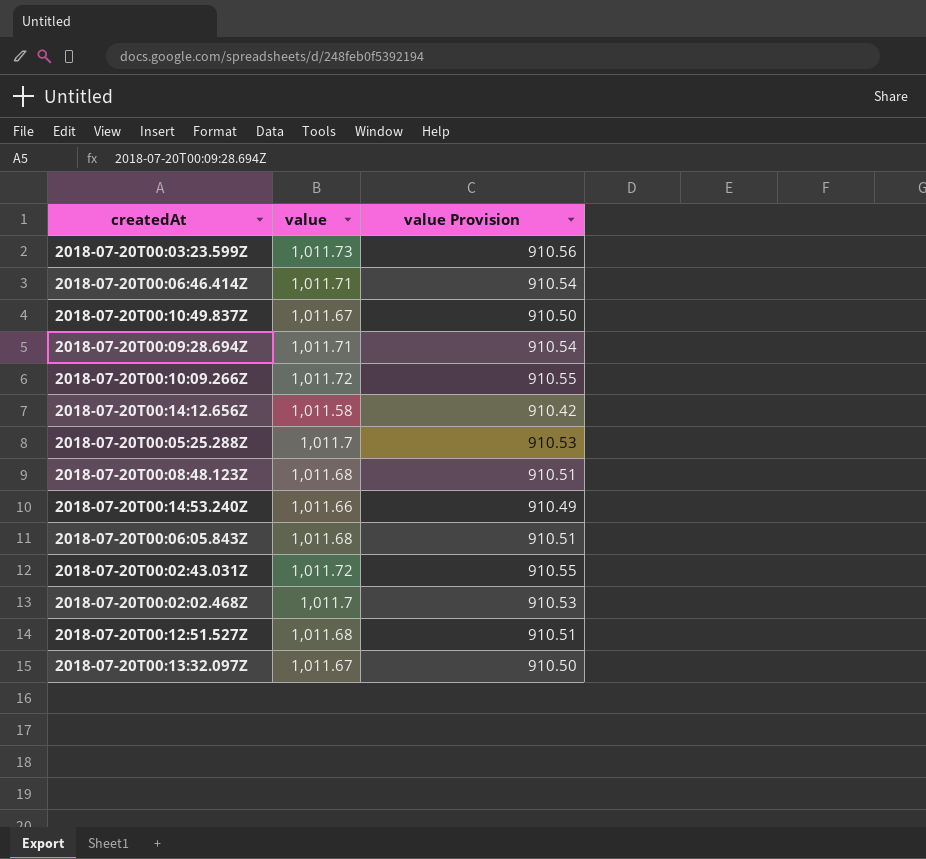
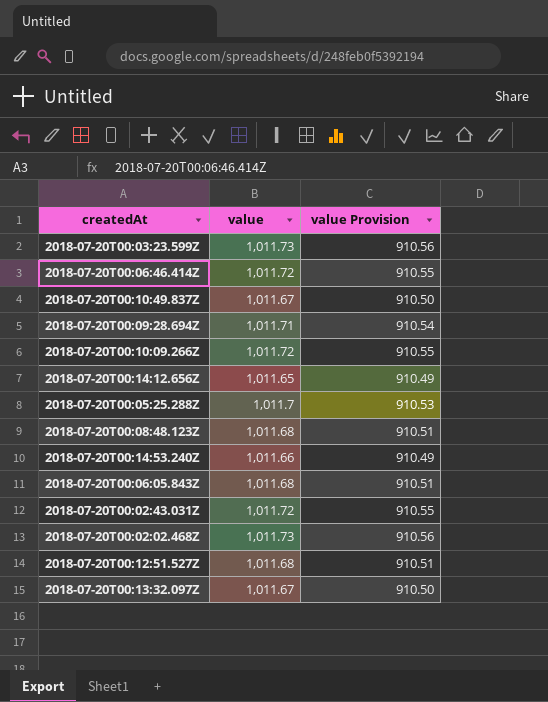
2018-07-20T00:06:46.414Z | value: 1,011.71 -> 1,011.72
2018-07-20T00:06:46.414Z | value Provision: 910.54 -> 910.55
2018-07-20T00:14:12.656Z | value: 1,011.58 -> 1,011.65
2018-07-20T00:14:12.656Z | value Provision: 910.42 -> 910.49
2018-07-20T00:02:02.468Z | value: 1,011.7 -> 1,011.73
2018-07-20T00:02:02.468Z | value Provision: 910.53 -> 910.56

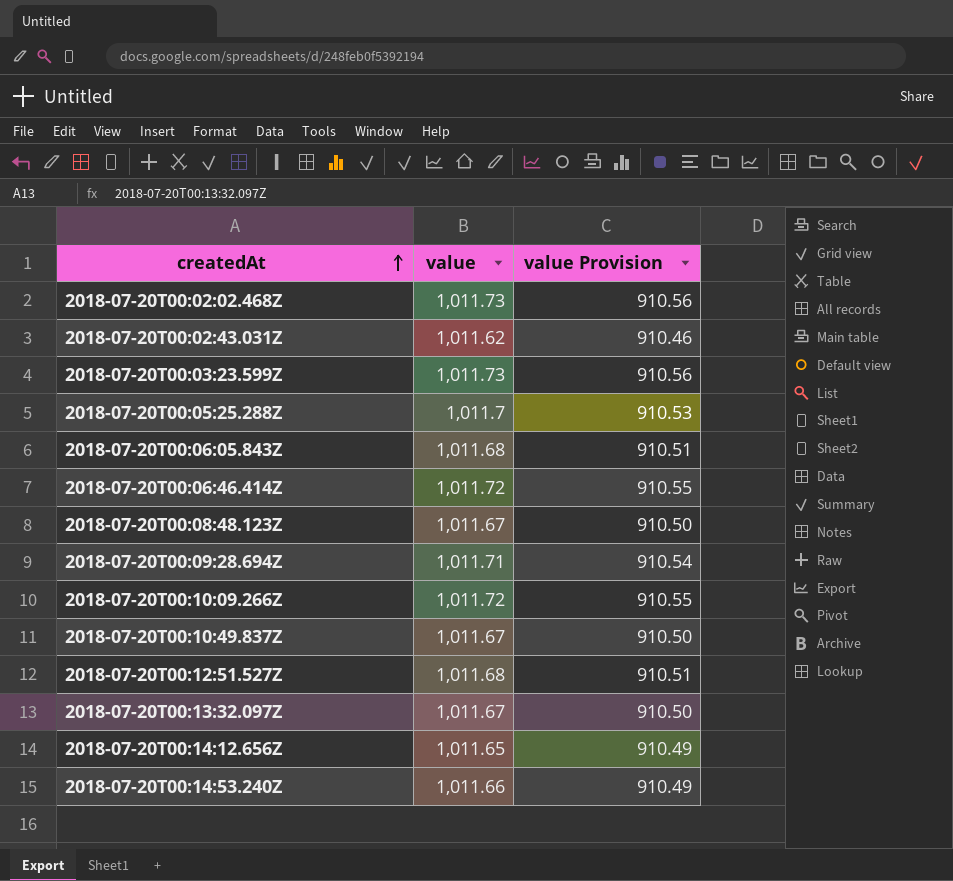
row order: none -> createdAt ascending
2018-07-20T00:02:43.031Z | value: 1,011.72 -> 1,011.62
2018-07-20T00:02:43.031Z | value Provision: 910.55 -> 910.46
2018-07-20T00:08:48.123Z | value: 1,011.68 -> 1,011.67
2018-07-20T00:08:48.123Z | value Provision: 910.51 -> 910.50

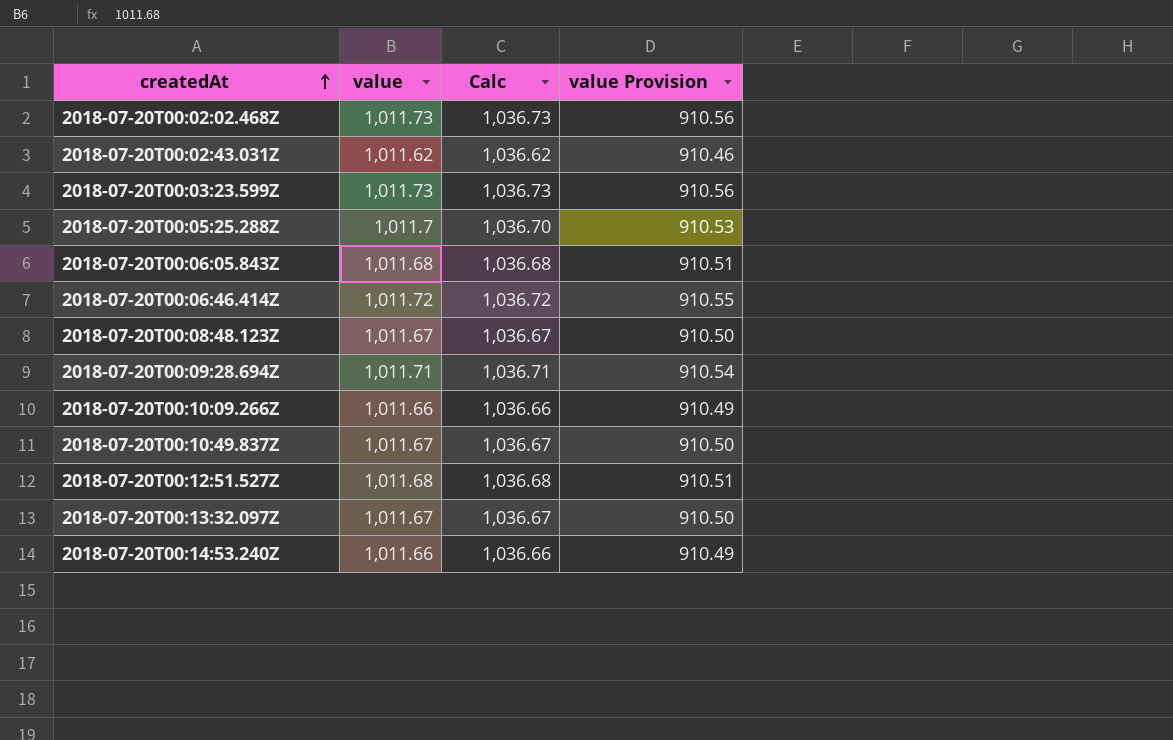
column Calc | formula: none -> [value] + 25
row 2018-07-20T00:14:12.656Z: 1,011.65 | 910.49 -> none
2018-07-20T00:10:09.266Z | value: 1,011.72 -> 1,011.66
2018-07-20T00:10:09.266Z | value Provision: 910.55 -> 910.49

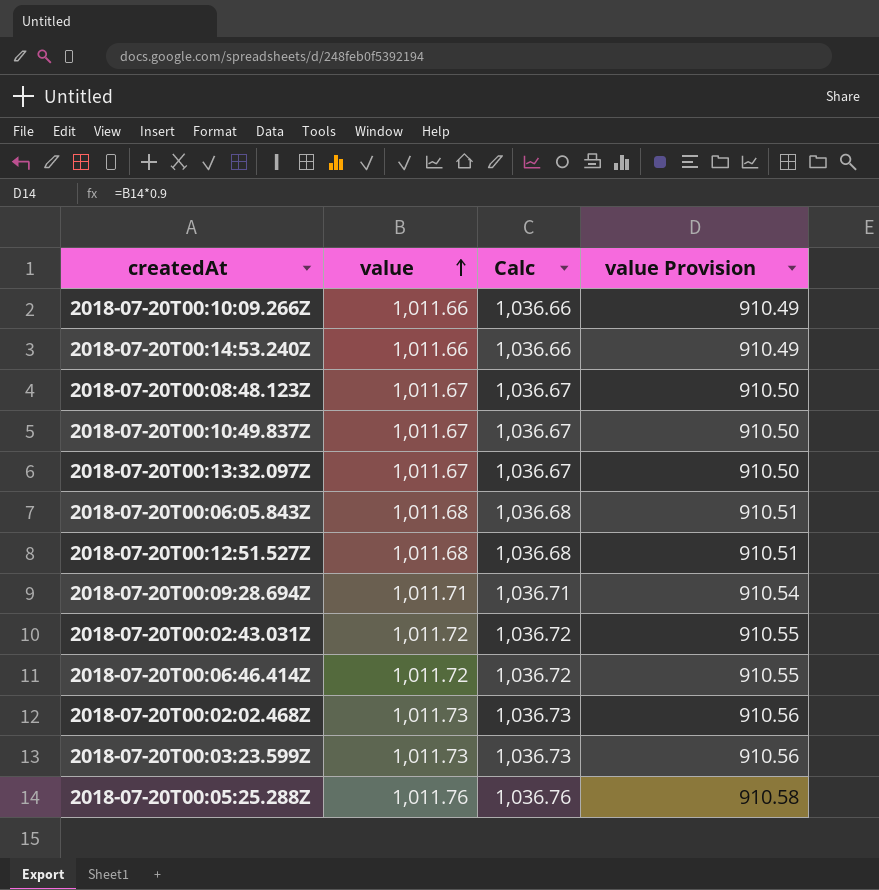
row order: createdAt ascending -> value ascending
2018-07-20T00:02:43.031Z | value: 1,011.62 -> 1,011.72
2018-07-20T00:02:43.031Z | Calc: 1,036.62 -> 1,036.72
2018-07-20T00:02:43.031Z | value Provision: 910.46 -> 910.55
2018-07-20T00:05:25.288Z | value: 1,011.7 -> 1,011.76
2018-07-20T00:05:25.288Z | Calc: 1,036.70 -> 1,036.76
2018-07-20T00:05:25.288Z | value Provision: 910.53 -> 910.58

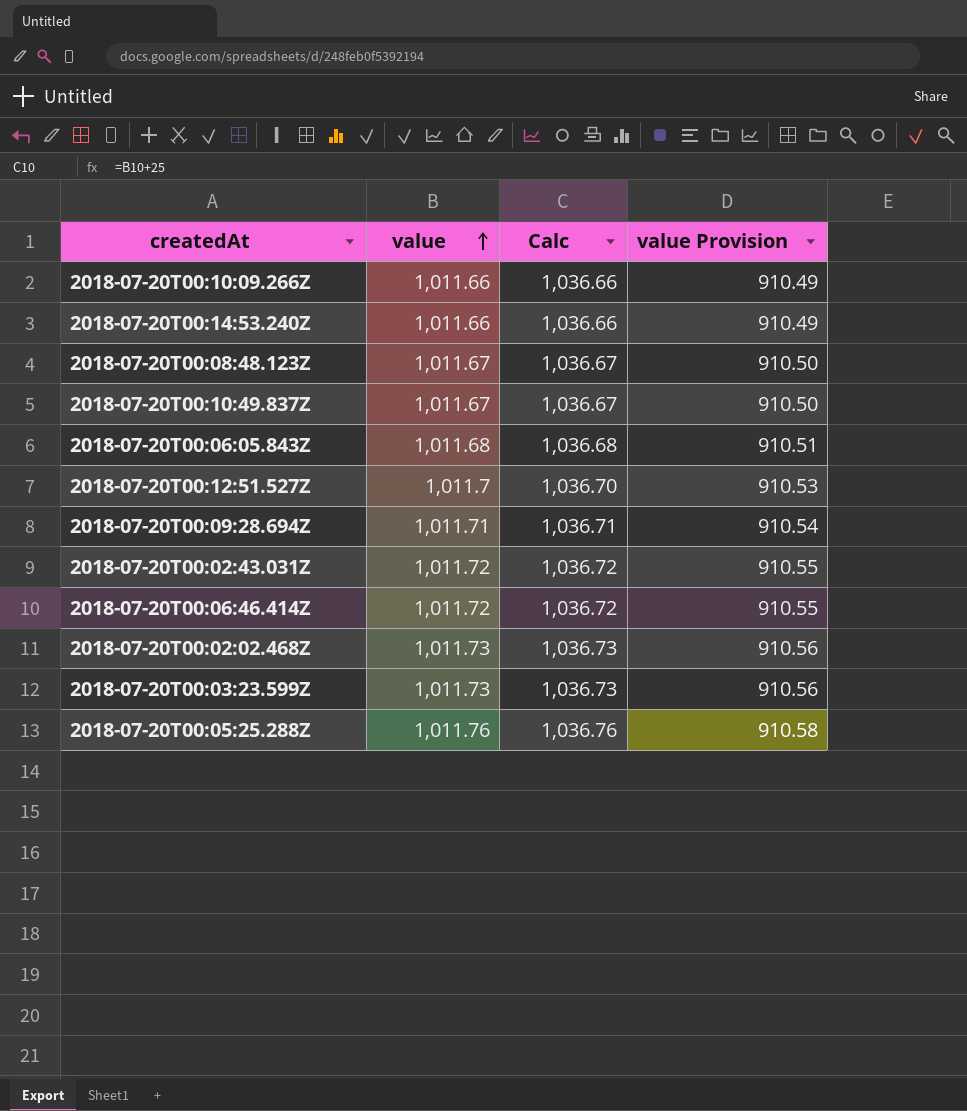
row 2018-07-20T00:13:32.097Z: 1,011.67 | 1,036.67 | 910.50 -> none
2018-07-20T00:12:51.527Z | value: 1,011.68 -> 1,011.7
2018-07-20T00:12:51.527Z | Calc: 1,036.68 -> 1,036.70
2018-07-20T00:12:51.527Z | value Provision: 910.51 -> 910.53

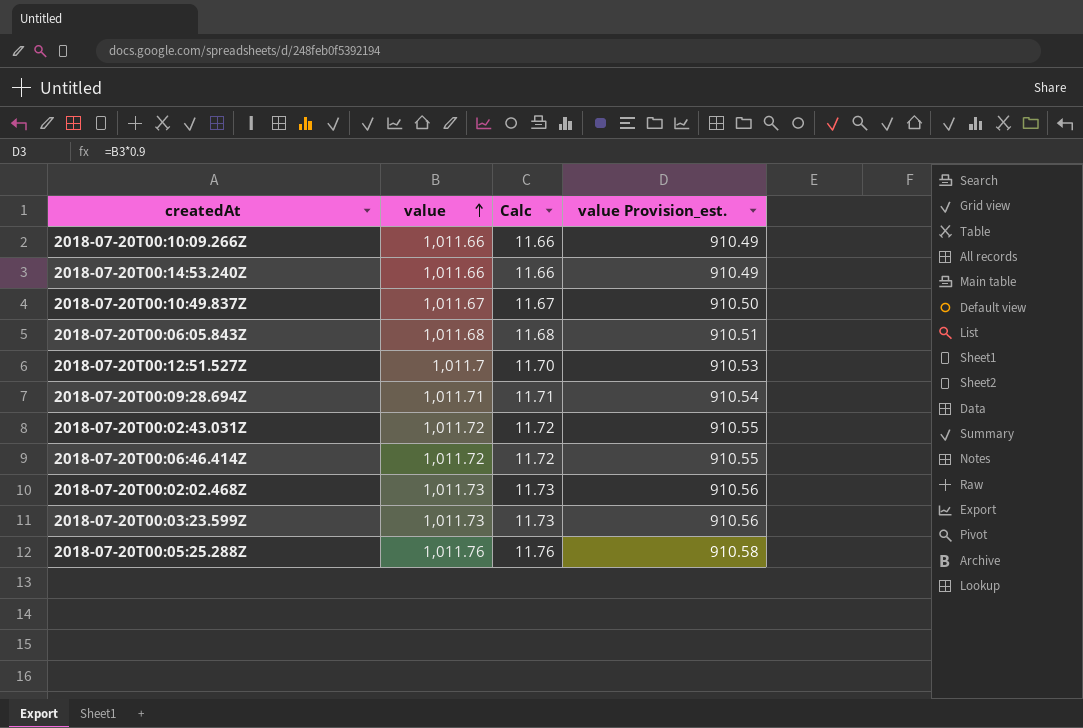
column Calc | formula: [value] + 25 -> [value] - 1000
column name: value Provision -> value Provision_est.
row 2018-07-20T00:08:48.123Z: 1,011.67 | 1,036.67 | 910.50 -> none

